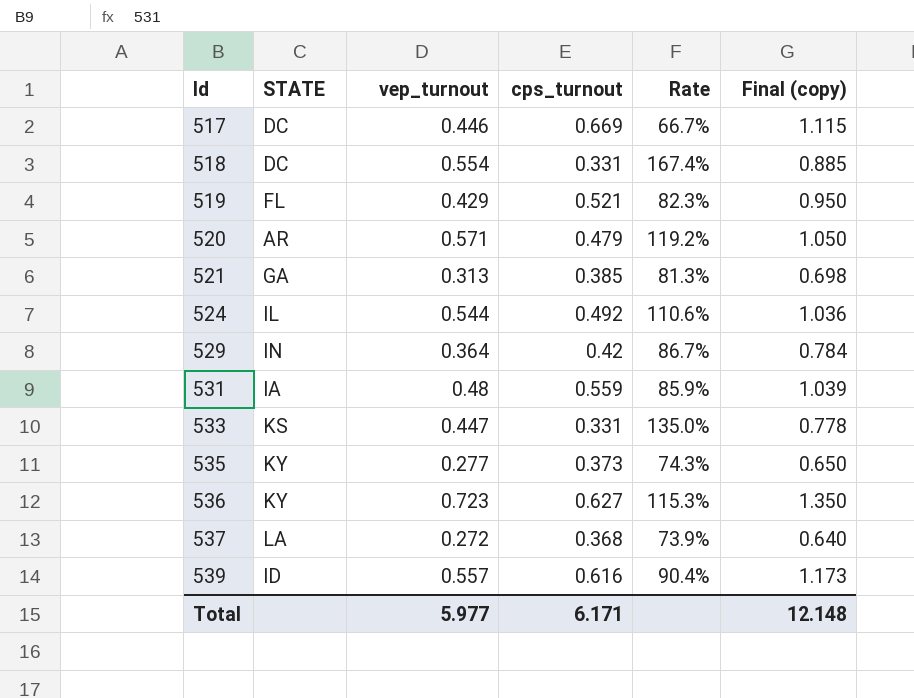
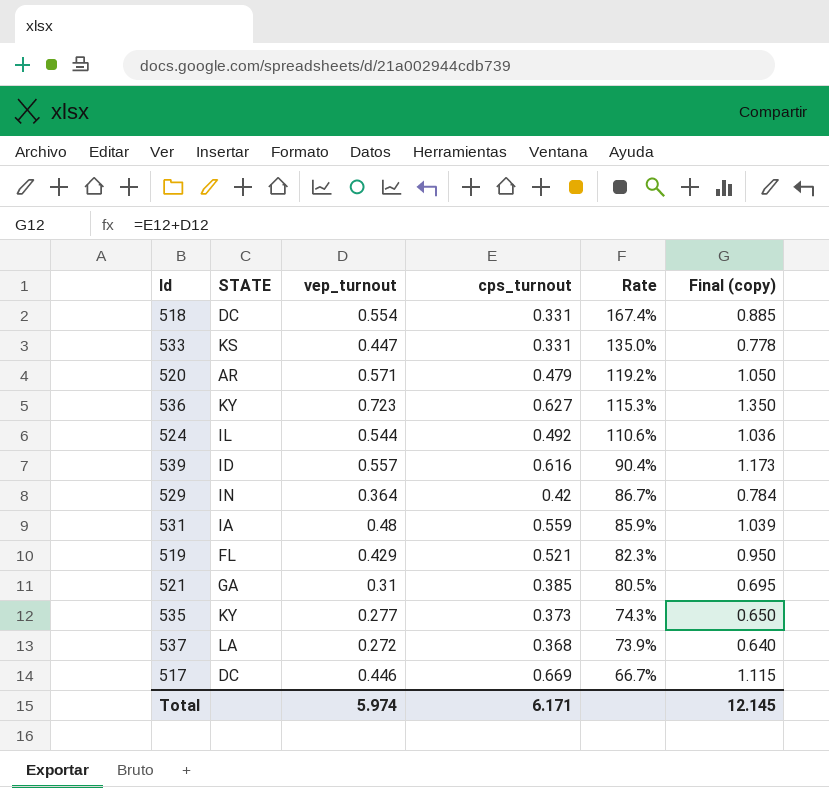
row order: Id ascending -> Rate descending
521 | vep_turnout: 0.313 -> 0.31
521 | Rate: 81.3% -> 80.5%
521 | Final (copy): 0.698 -> 0.695
Total | vep_turnout: 5.977 -> 5.974
Total | Final (copy): 12.148 -> 12.145

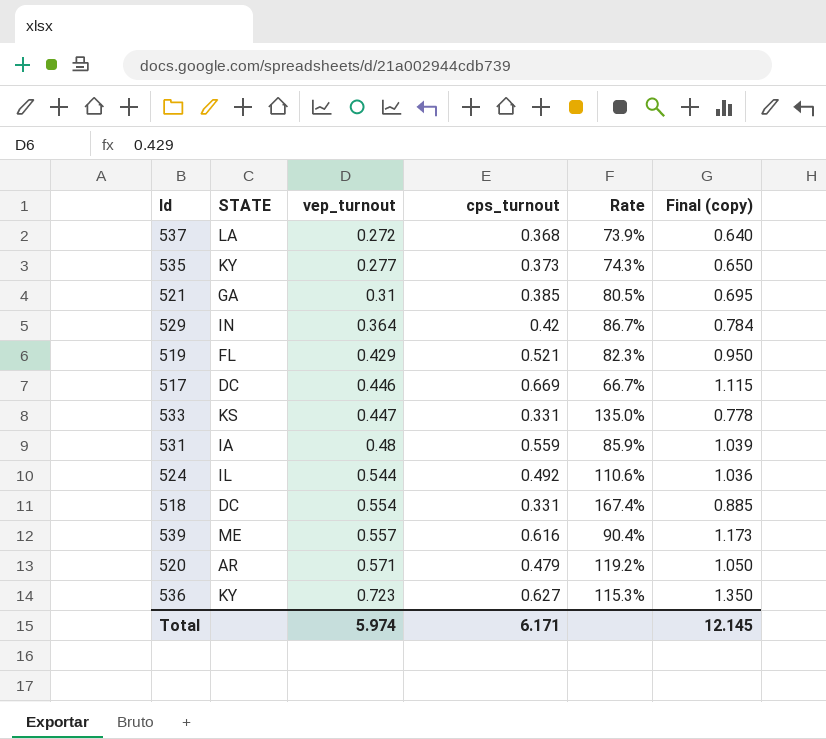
row order: Rate descending -> vep_turnout ascending
539 | STATE: ID -> ME

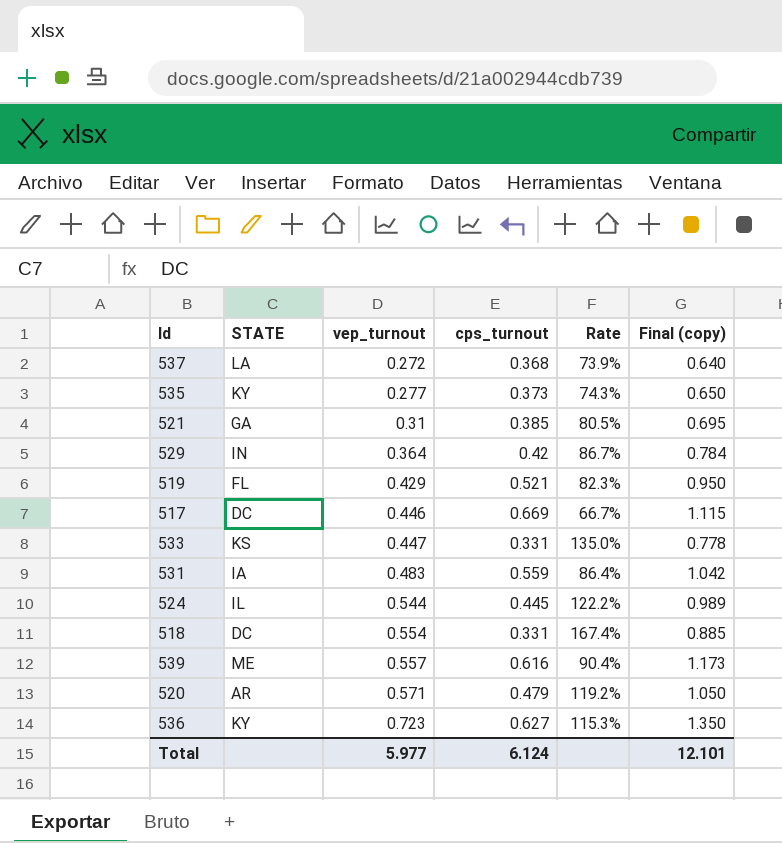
531 | vep_turnout: 0.48 -> 0.483
531 | Rate: 85.9% -> 86.4%
531 | Final (copy): 1.039 -> 1.042
524 | cps_turnout: 0.492 -> 0.445
524 | Rate: 110.6% -> 122.2%
524 | Final (copy): 1.036 -> 0.989
Total | vep_turnout: 5.974 -> 5.977
Total | cps_turnout: 6.171 -> 6.124
Total | Final (copy): 12.145 -> 12.101

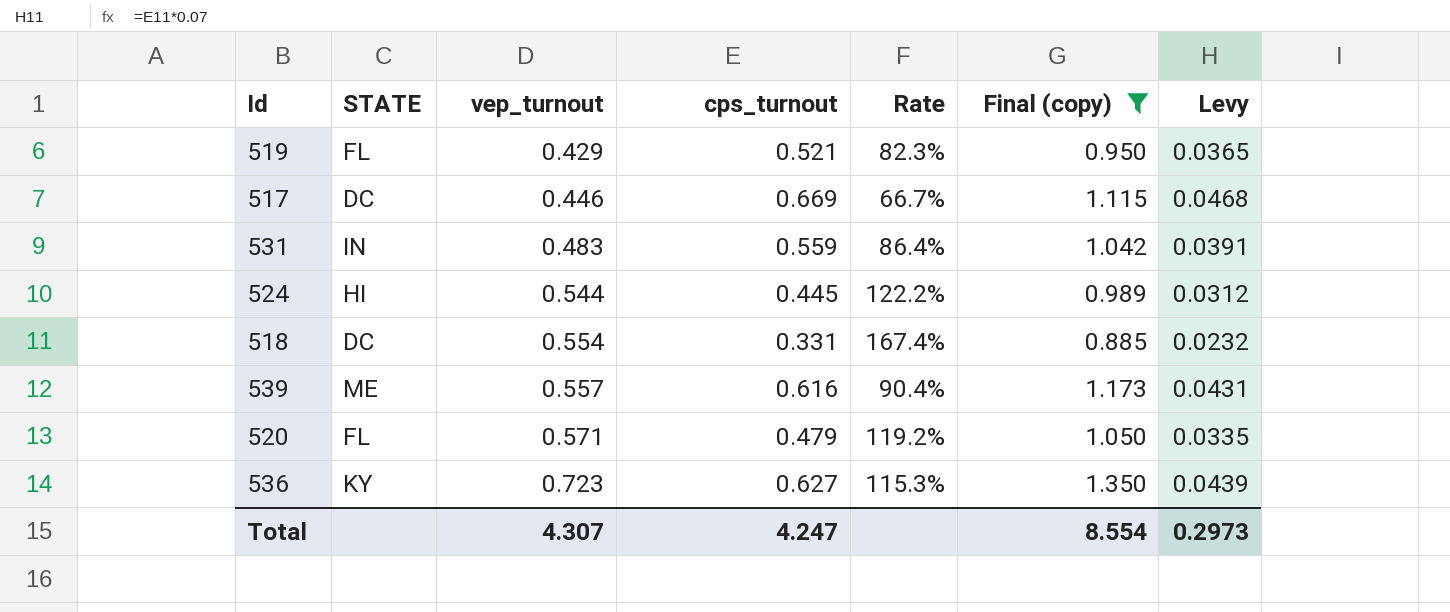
filter: none -> Final (copy) >= 0.885
column Levy | formula: none -> [cps_turnout] * 0.07
531 | STATE: IA -> IN
524 | STATE: IL -> HI
520 | STATE: AR -> FL
Total | vep_turnout: 5.977 -> 4.307
Total | cps_turnout: 6.124 -> 4.247
Total | Final (copy): 12.101 -> 8.554

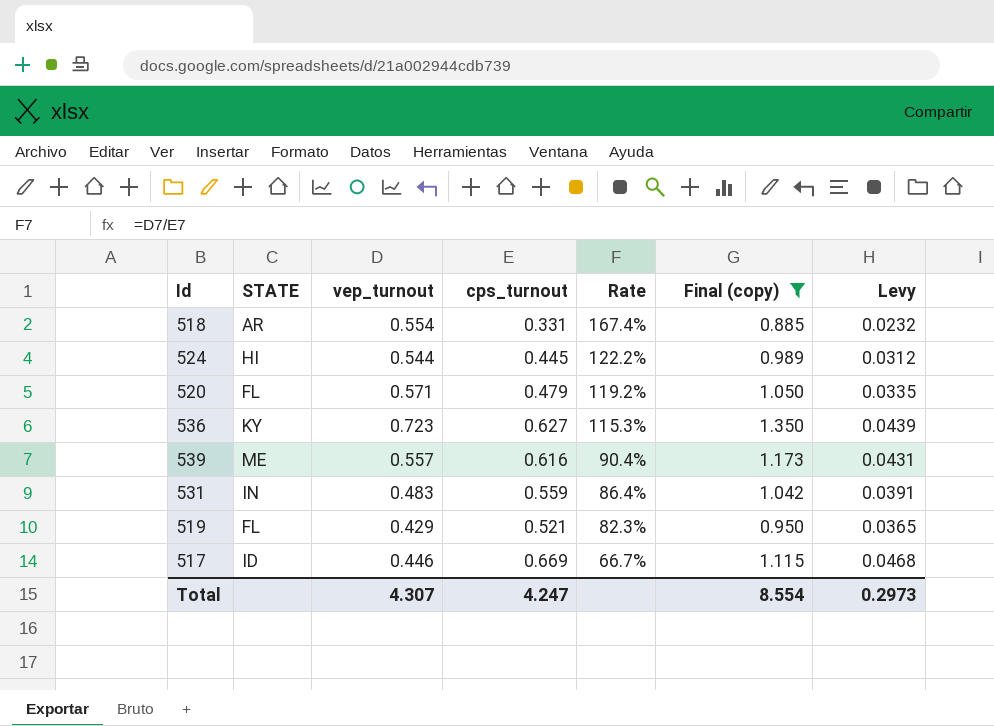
row order: vep_turnout ascending -> Rate descending
518 | STATE: DC -> AR
517 | STATE: DC -> ID

